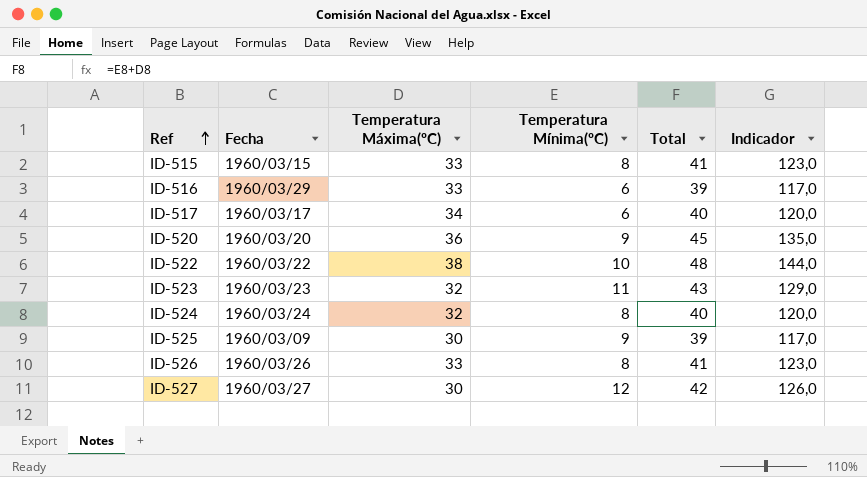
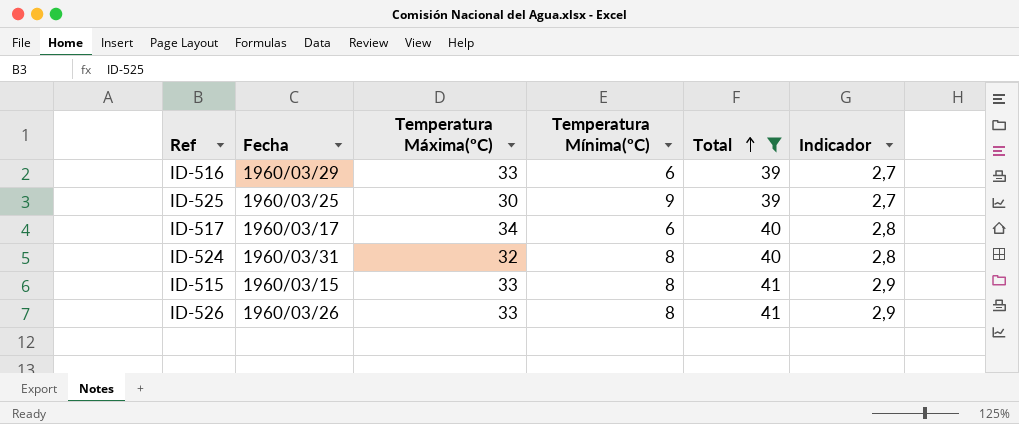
filter: none -> Total <= 41
row order: Ref ascending -> Total ascending
column Indicador | formula: [Total] * 3 -> [Total] * 0,07
ID-525 | Fecha: 1960/03/09 -> 1960/03/25
ID-524 | Fecha: 1960/03/24 -> 1960/03/31

